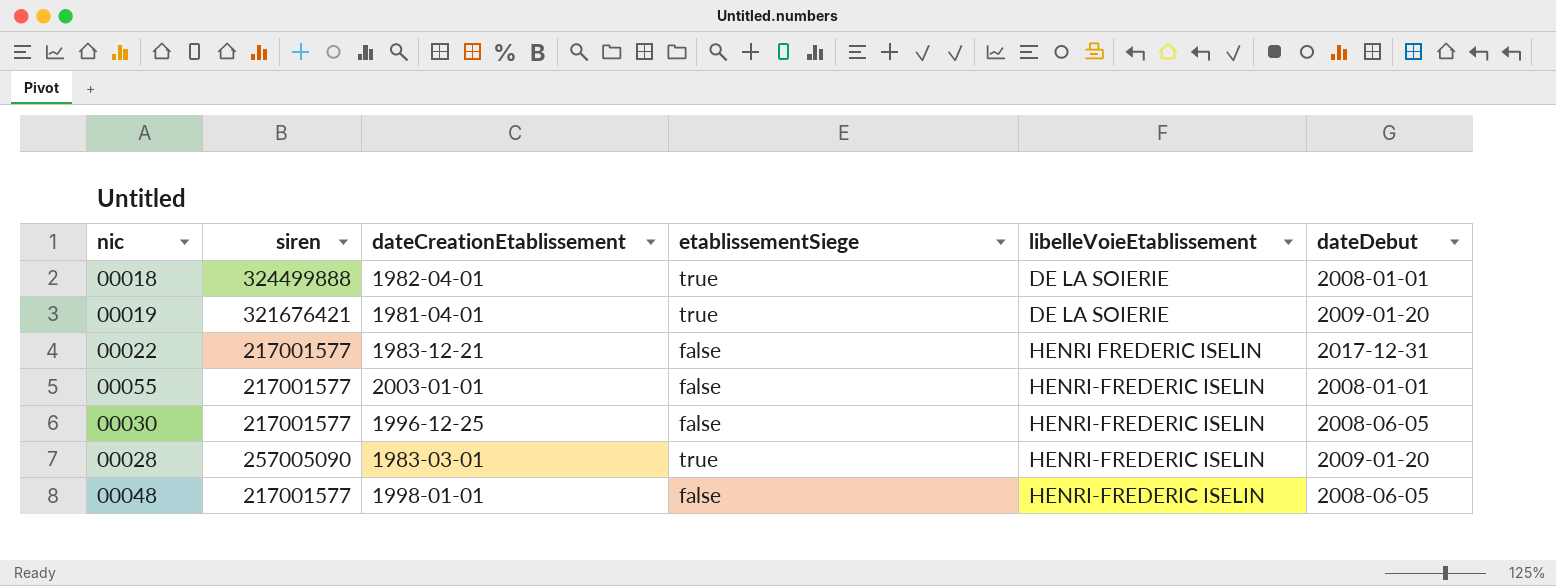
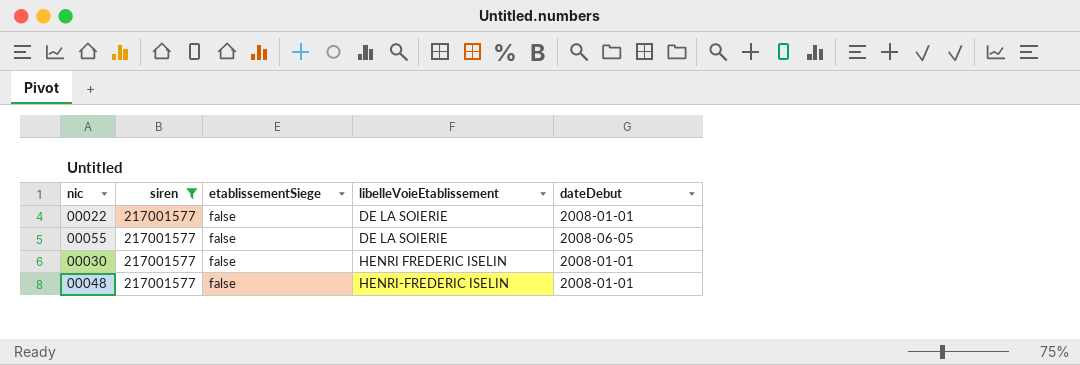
filter: none -> siren = 217001577
column dateCreationEtablissement | position: 3 -> none
00022 | libelleVoieEtablissement: HENRI FREDERIC ISELIN -> DE LA SOIERIE
00022 | dateDebut: 2017-12-31 -> 2008-01-01
00055 | libelleVoieEtablissement: HENRI-FREDERIC ISELIN -> DE LA SOIERIE
00055 | dateDebut: 2008-01-01 -> 2008-06-05
00030 | libelleVoieEtablissement: HENRI-FREDERIC ISELIN -> HENRI FREDERIC ISELIN
00030 | dateDebut: 2008-06-05 -> 2008-01-01
00048 | dateDebut: 2008-06-05 -> 2008-01-01

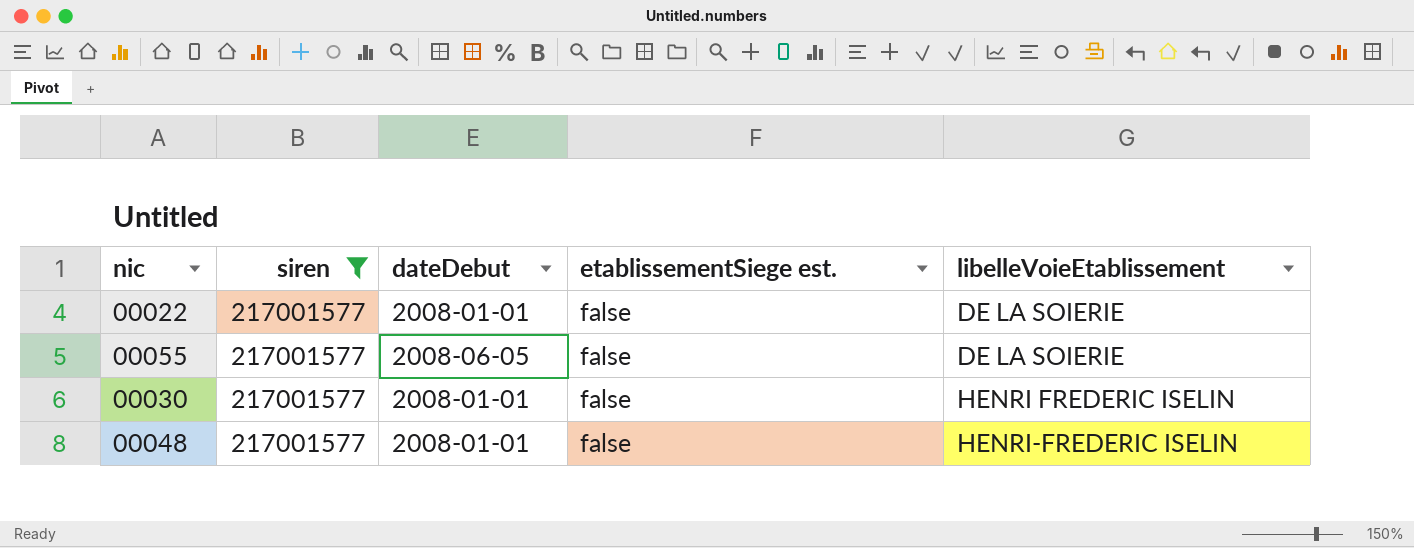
column dateDebut | position: 5 -> 3
column name: etablissementSiege -> etablissementSiege est.

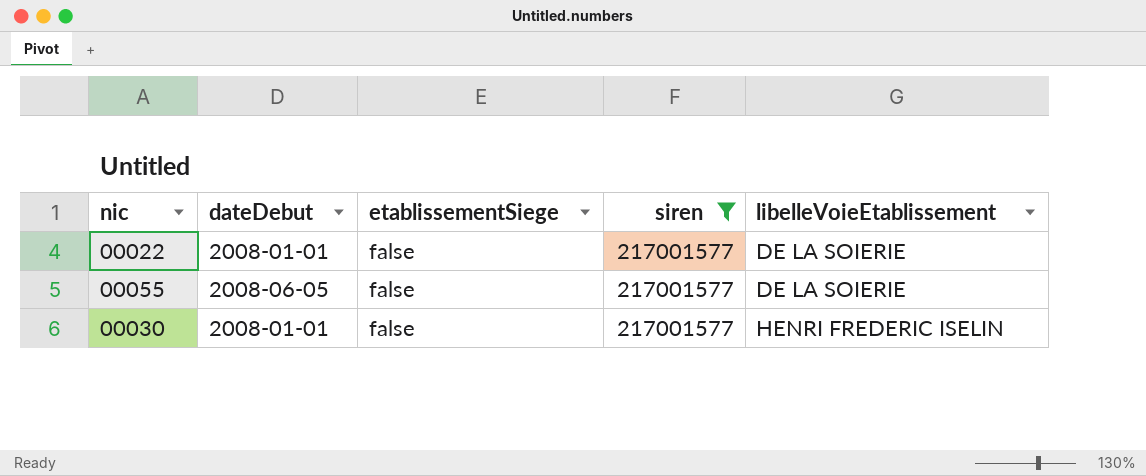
column name: etablissementSiege est. -> etablissementSiege
column siren | position: 2 -> 4
row 00048: 217001577 | 2008-01-01 | false | HENRI-FREDERIC ISELIN -> none

